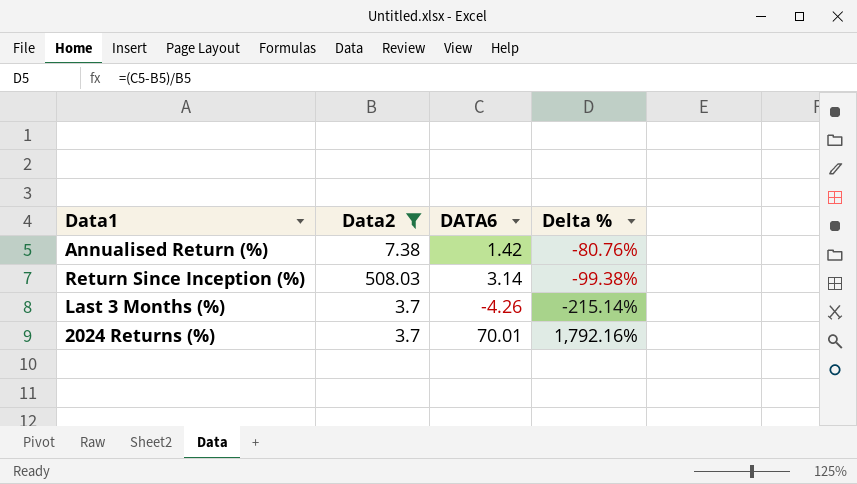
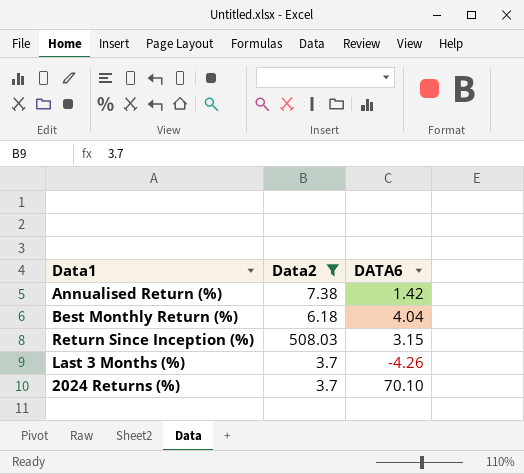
column Delta % | formula: ([DATA6] - [Data2]) / [Data2] -> none
row Best Monthly Return (%): none -> 6.18 | 4.04
Return Since Inception (%) | DATA6: 3.14 -> 3.15
2024 Returns (%) | DATA6: 70.01 -> 70.10

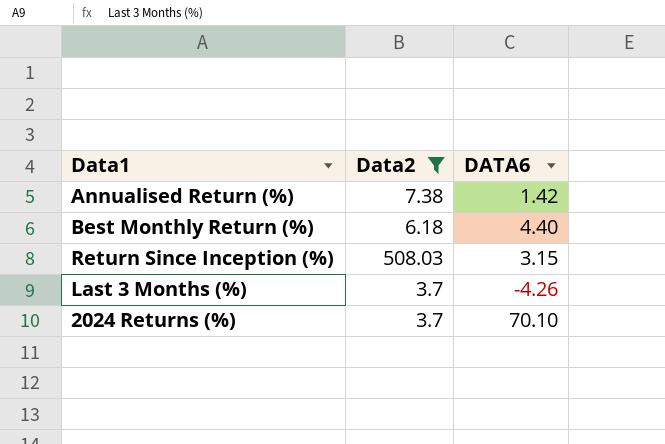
Best Monthly Return (%) | DATA6: 4.04 -> 4.40

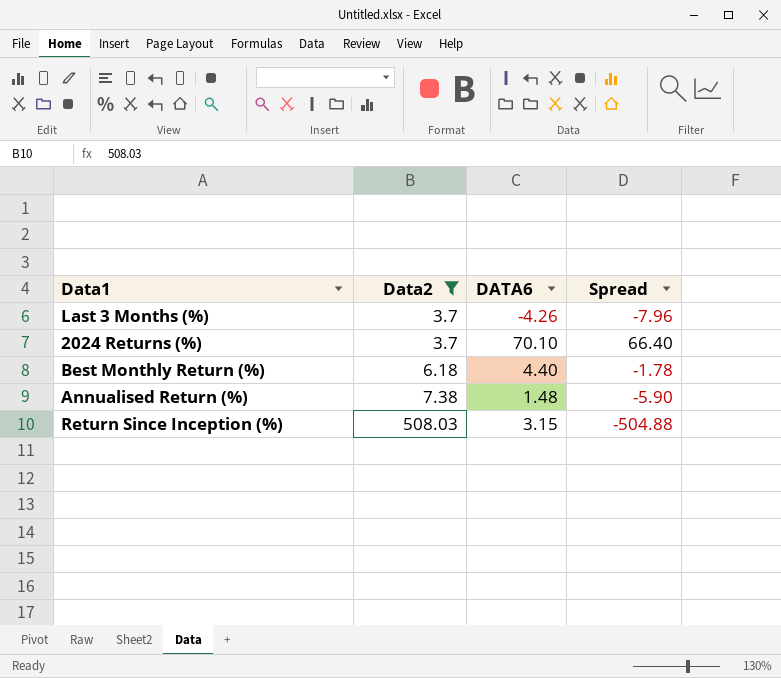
row order: none -> Data2 ascending
column Spread | formula: none -> [DATA6] - [Data2]
Annualised Return (%) | DATA6: 1.42 -> 1.48

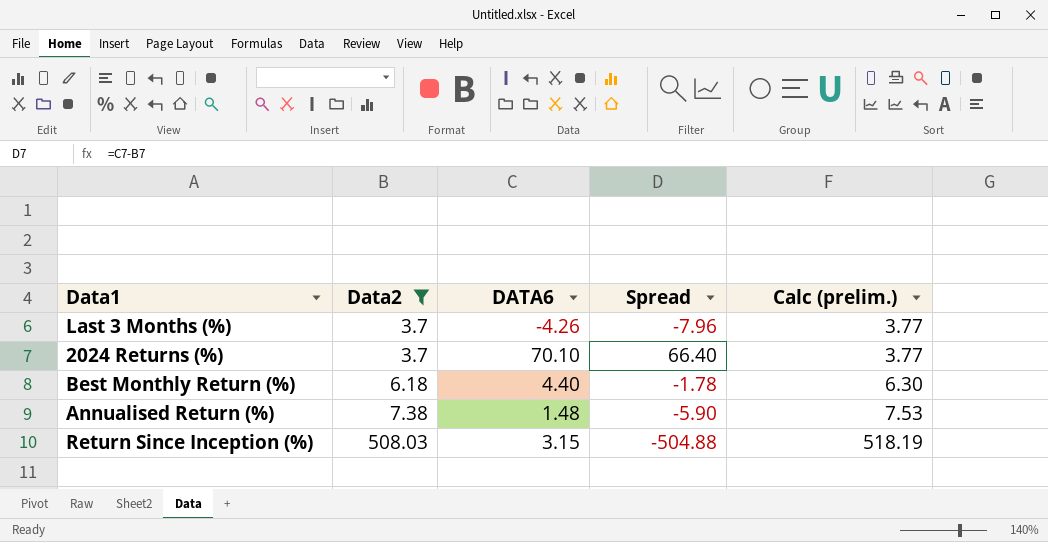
column Calc (prelim.) | formula: none -> [Data2] * 1.02

